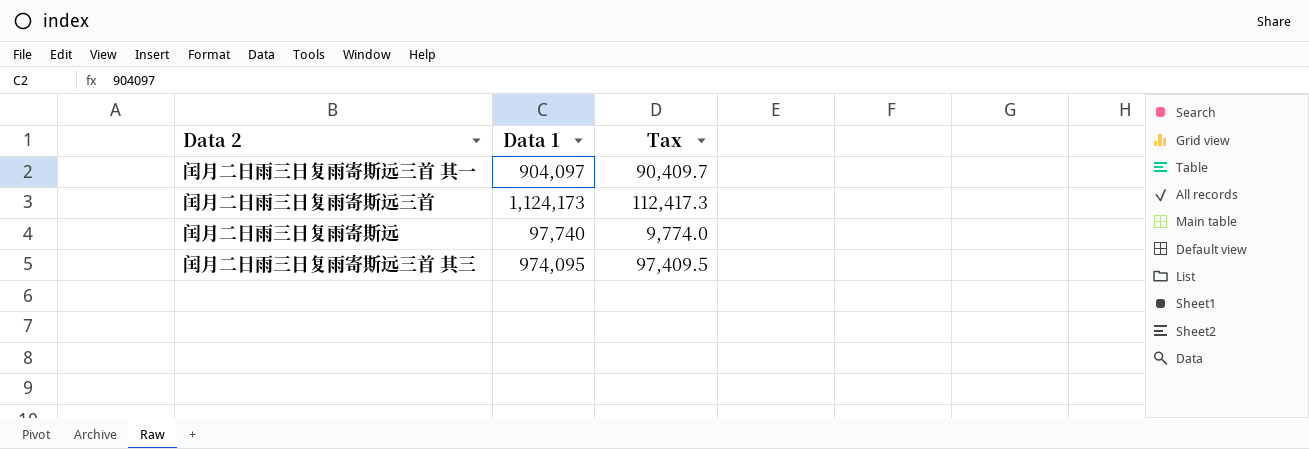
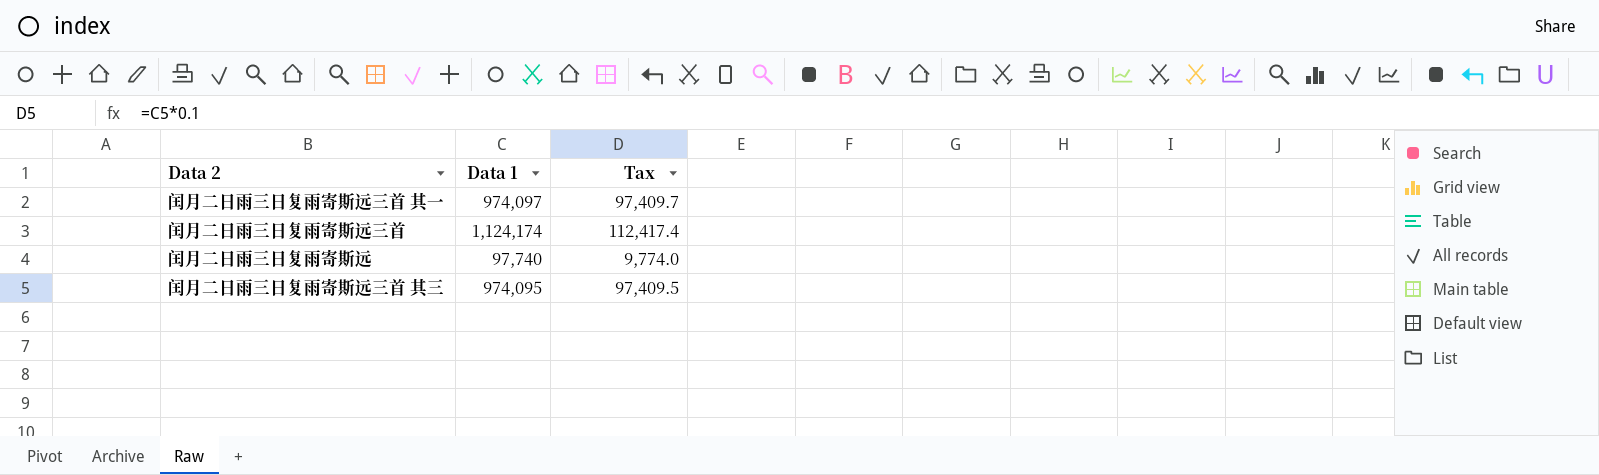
闰月二日雨三日复雨寄斯远三首 其一 | Data 1: 904,097 -> 974,097
闰月二日雨三日复雨寄斯远三首 其一 | Tax: 90,409.7 -> 97,409.7
闰月二日雨三日复雨寄斯远三首 | Data 1: 1,124,173 -> 1,124,174
闰月二日雨三日复雨寄斯远三首 | Tax: 112,417.3 -> 112,417.4

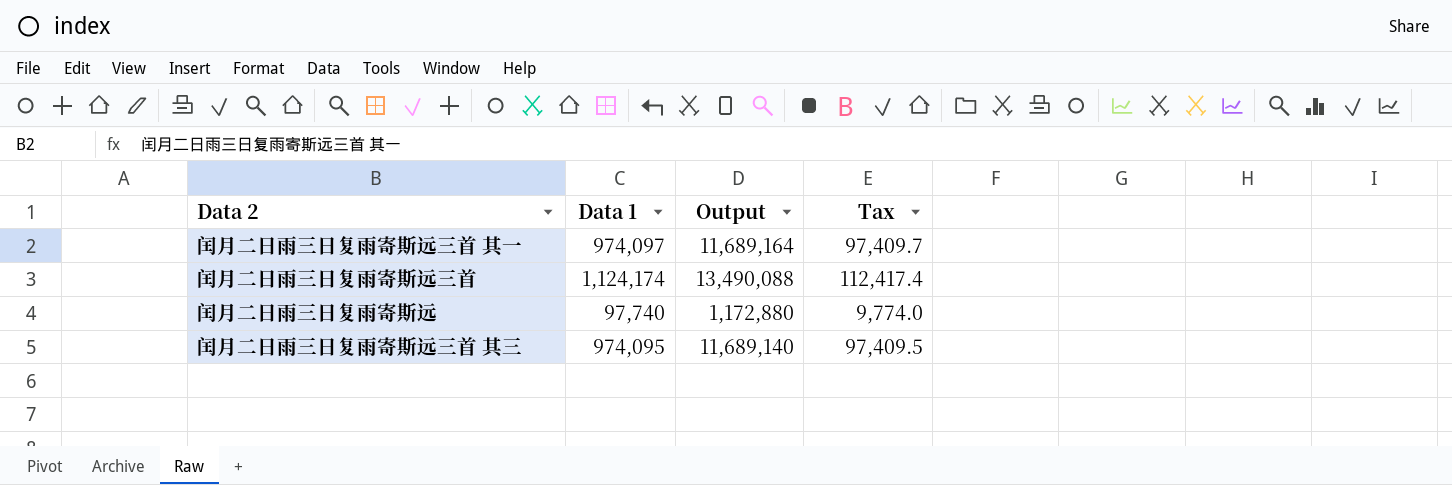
column Output | formula: none -> [Data 1] * 12

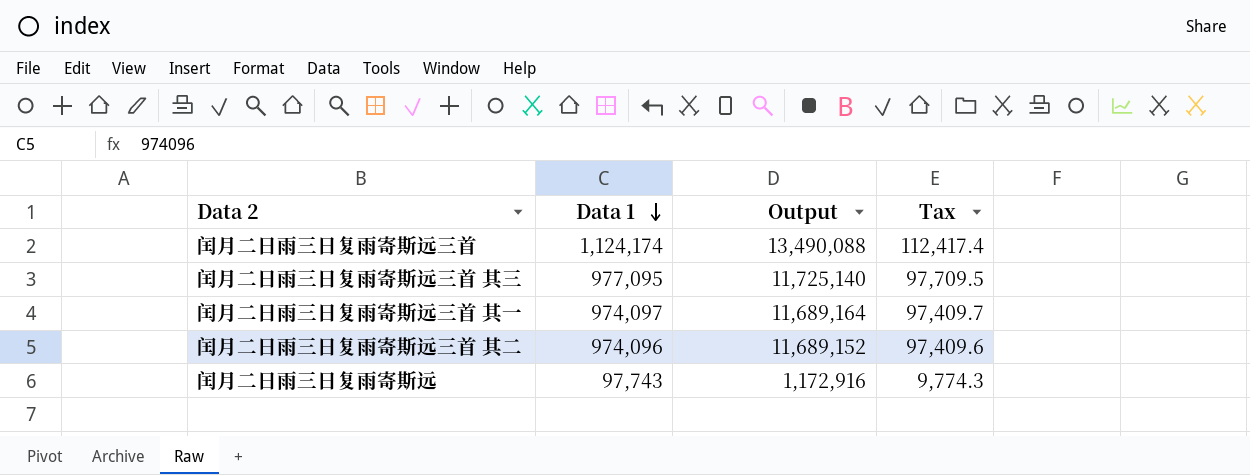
row order: none -> Data 1 descending
闰月二日雨三日复雨寄斯远三首 其三 | Data 1: 974,095 -> 977,095
闰月二日雨三日复雨寄斯远三首 其三 | Output: 11,689,140 -> 11,725,140
闰月二日雨三日复雨寄斯远三首 其三 | Tax: 97,409.5 -> 97,709.5
row 闰月二日雨三日复雨寄斯远三首 其二: none -> 974,096 | 11,689,152 | 97,409.6
闰月二日雨三日复雨寄斯远 | Data 1: 97,740 -> 97,743
闰月二日雨三日复雨寄斯远 | Output: 1,172,880 -> 1,172,916
闰月二日雨三日复雨寄斯远 | Tax: 9,774.0 -> 9,774.3

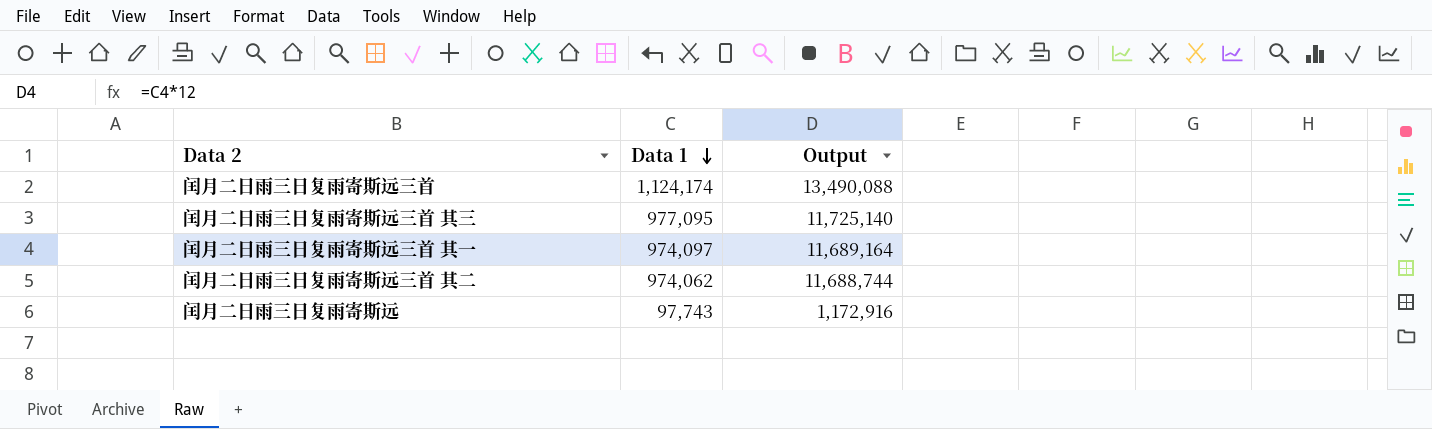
column Tax | formula: [Data 1] * 0.1 -> none
闰月二日雨三日复雨寄斯远三首 其二 | Data 1: 974,096 -> 974,062
闰月二日雨三日复雨寄斯远三首 其二 | Output: 11,689,152 -> 11,688,744

